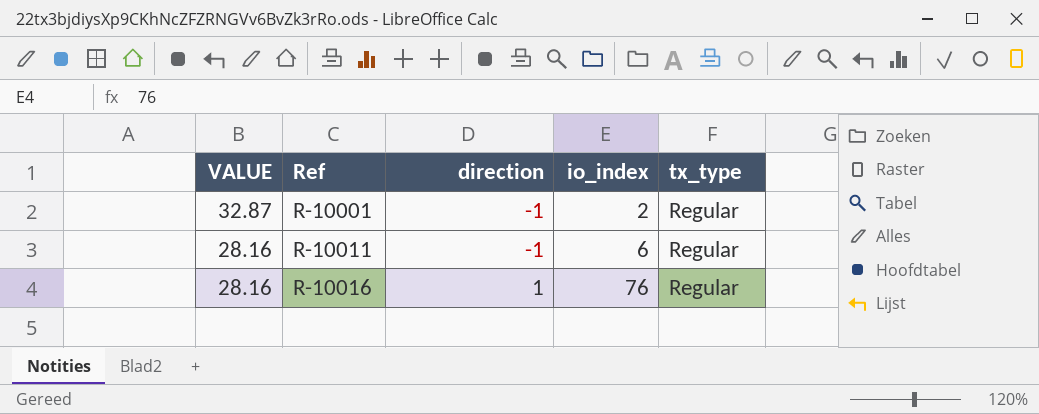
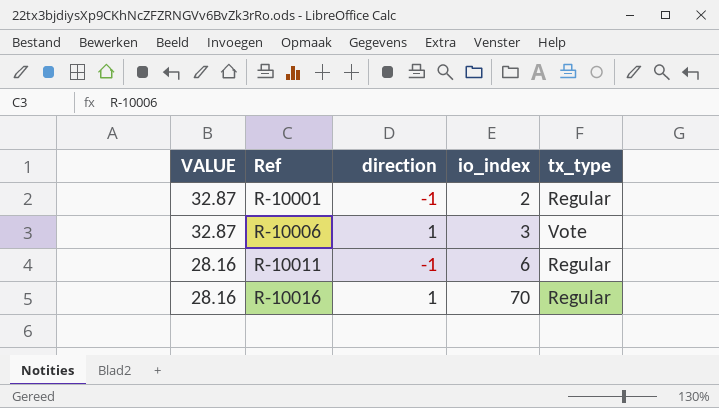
row R-10006: none -> 32.87 | 1 | 3 | Vote
R-10016 | io_index: 76 -> 70

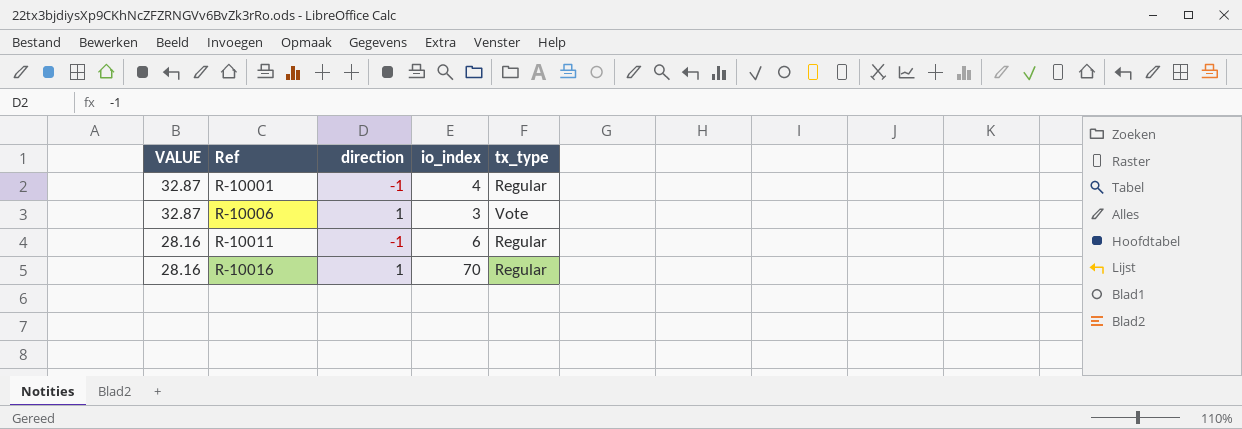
R-10001 | io_index: 2 -> 4

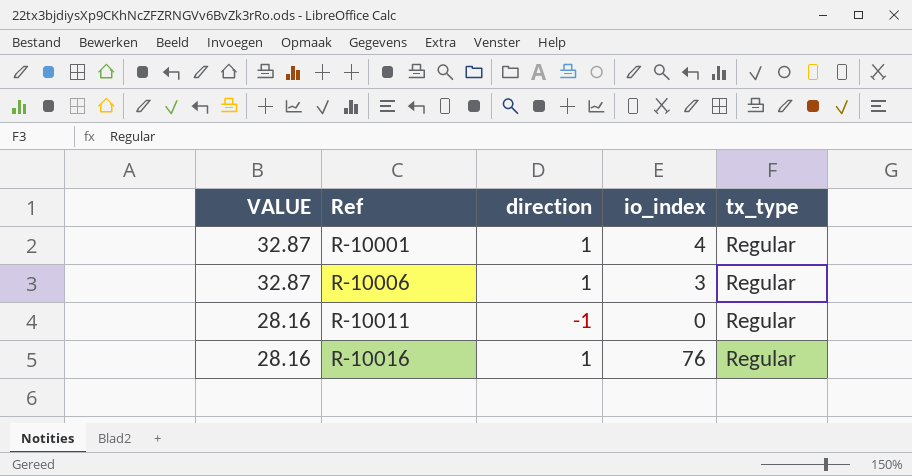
R-10001 | direction: -1 -> 1
R-10006 | tx_type: Vote -> Regular
R-10011 | io_index: 6 -> 0
R-10016 | io_index: 70 -> 76

